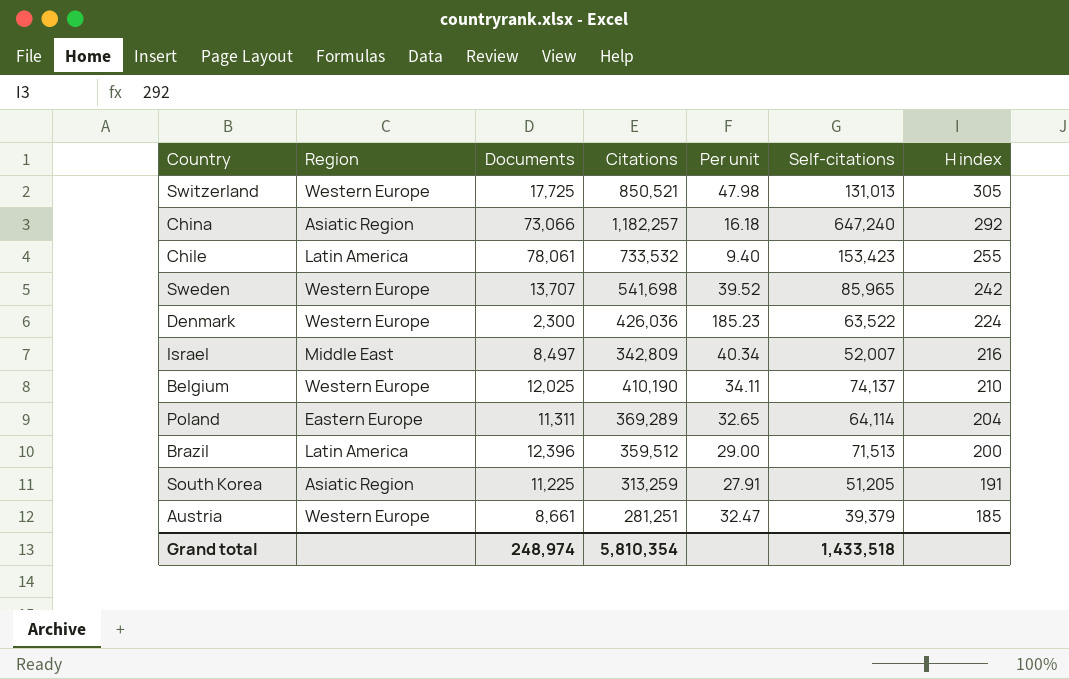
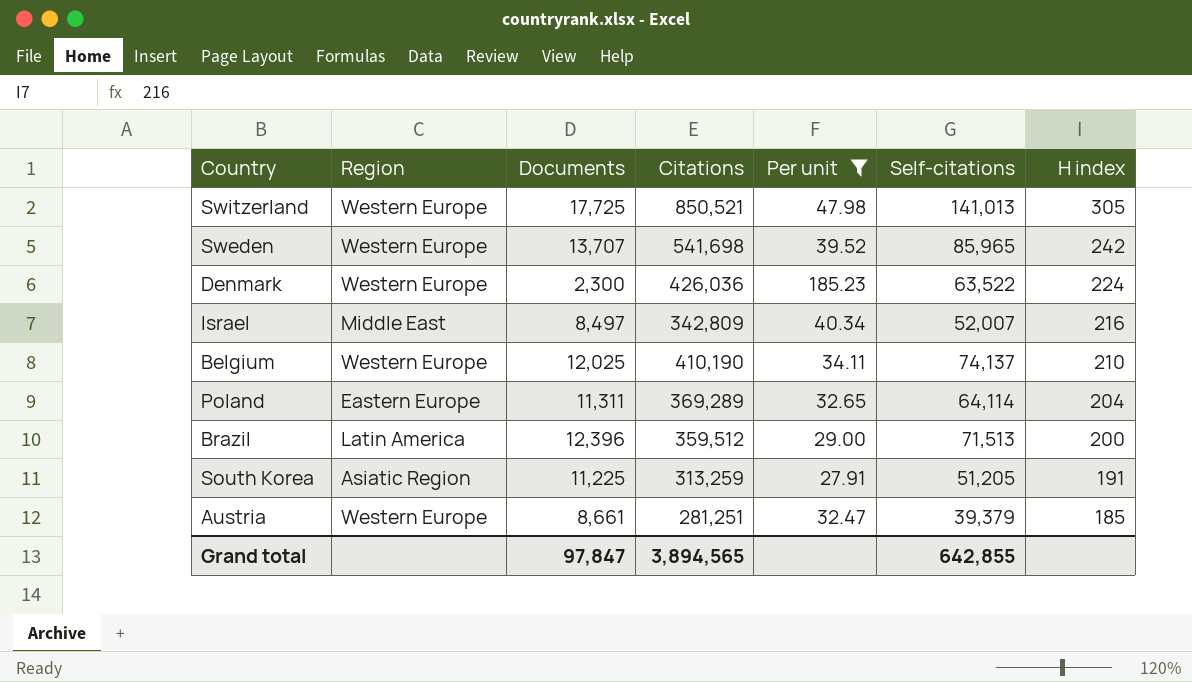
filter: none -> Per unit >= 27.91
Switzerland | Self-citations: 131,013 -> 141,013
Grand total | Documents: 248,974 -> 97,847
Grand total | Citations: 5,810,354 -> 3,894,565
Grand total | Self-citations: 1,433,518 -> 642,855

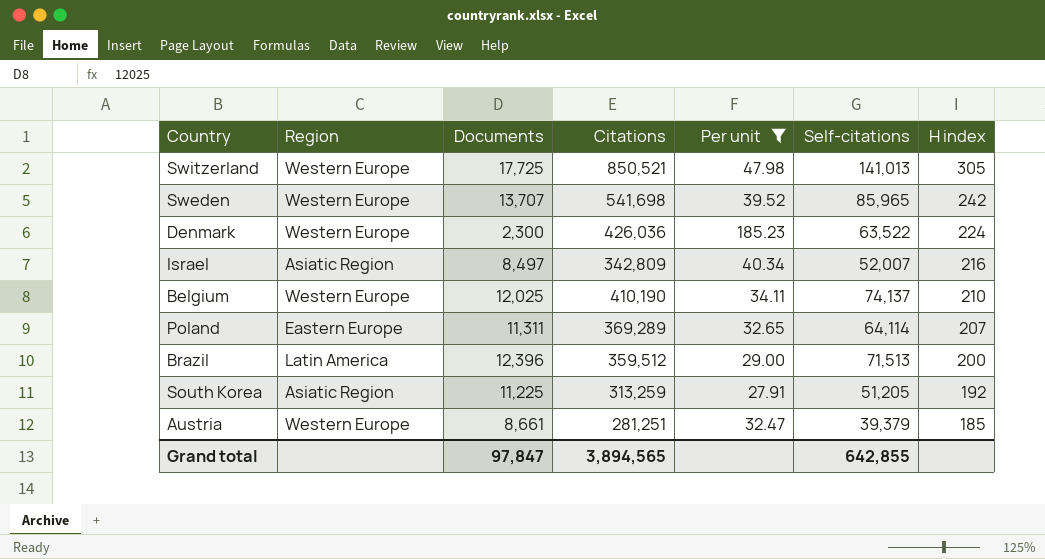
Israel | Region: Middle East -> Asiatic Region
Poland | H index: 204 -> 207
South Korea | H index: 191 -> 192

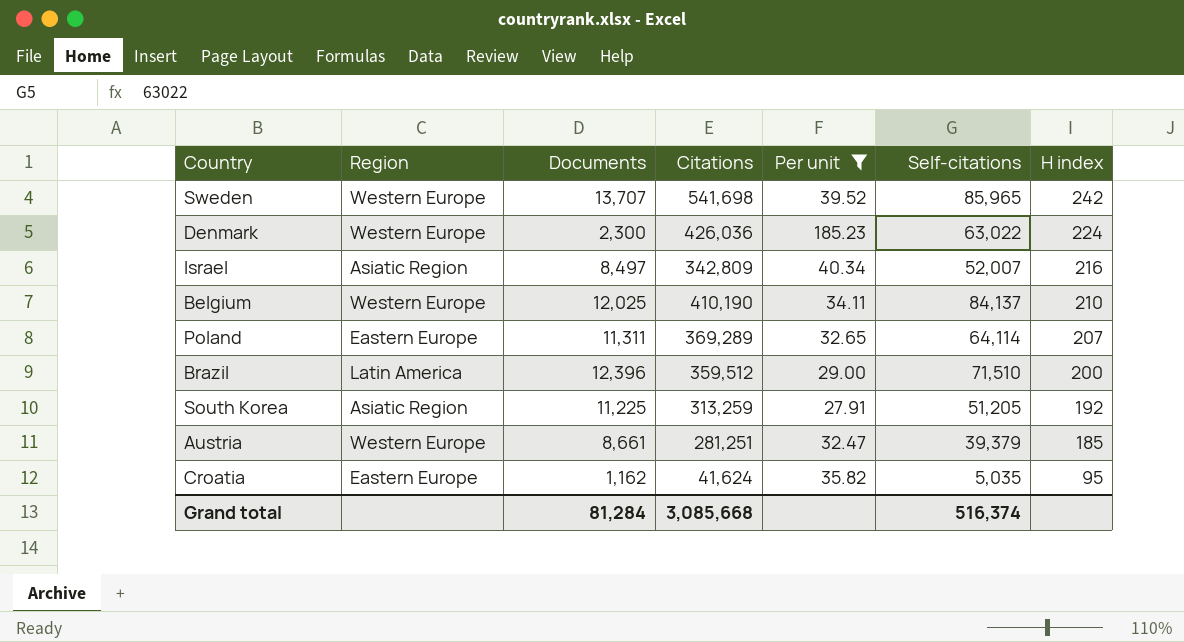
row Switzerland: Western Europe | 17,725 | 850,521 | 47.98 | 141,013 | 305 -> none
Denmark | Self-citations: 63,522 -> 63,022
Belgium | Self-citations: 74,137 -> 84,137
Brazil | Self-citations: 71,513 -> 71,510
row Croatia: none -> Eastern Europe | 1,162 | 41,624 | 35.82 | 5,035 | 95
Grand total | Documents: 97,847 -> 81,284
Grand total | Citations: 3,894,565 -> 3,085,668
Grand total | Self-citations: 642,855 -> 516,374

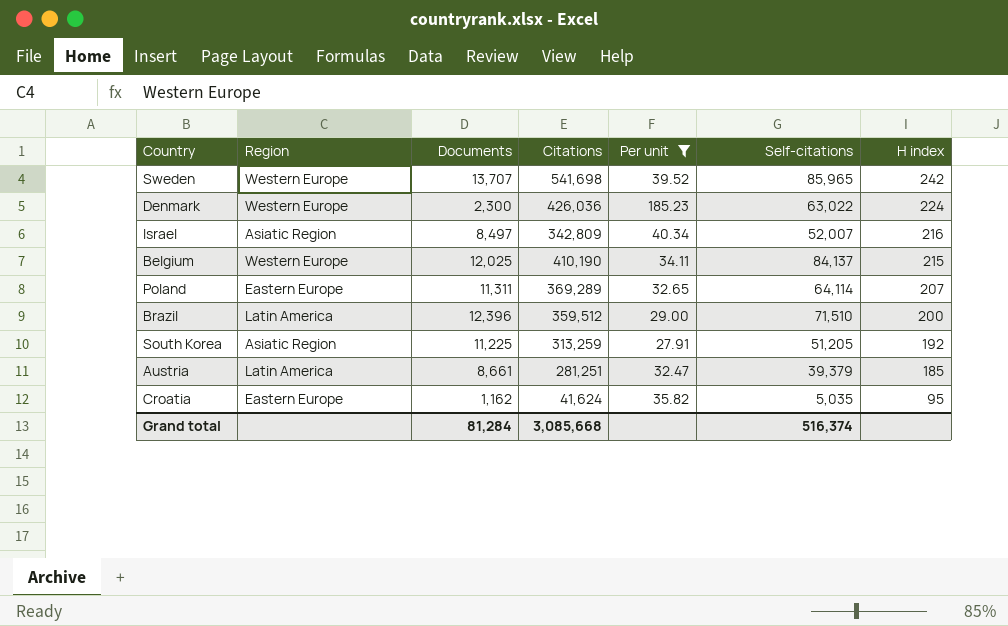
Belgium | H index: 210 -> 215
Austria | Region: Western Europe -> Latin America

